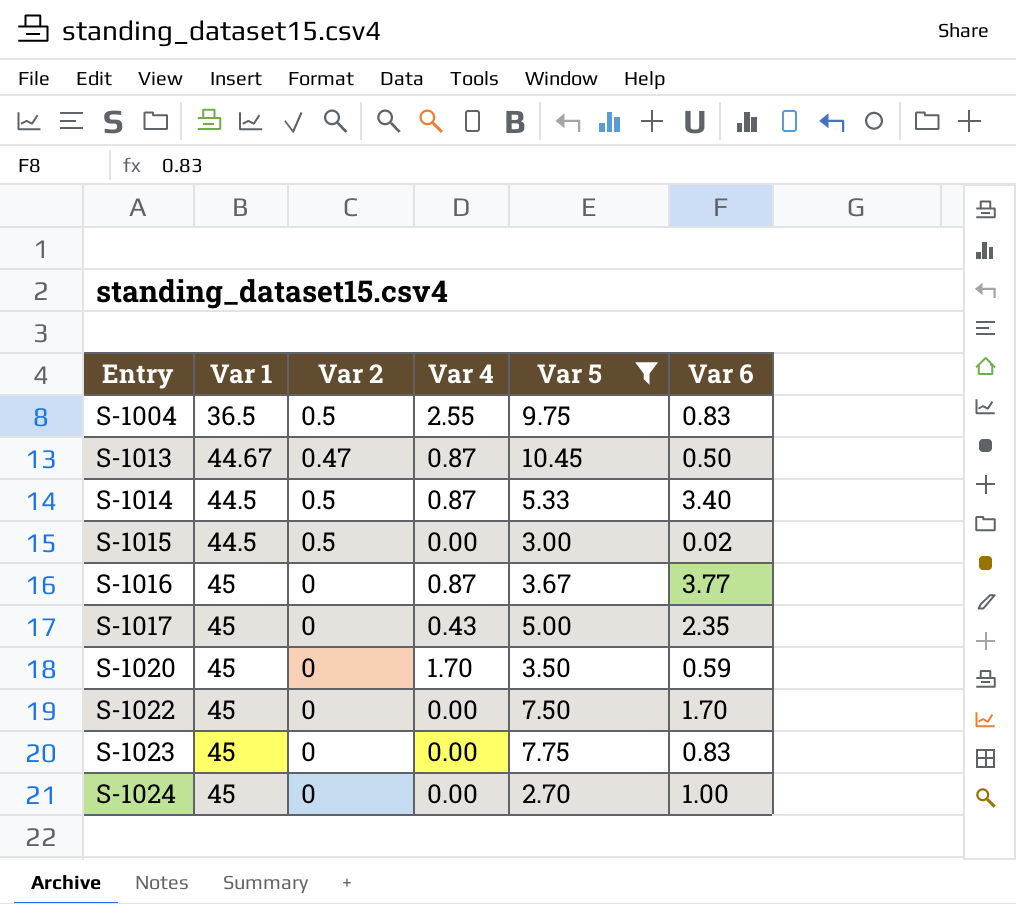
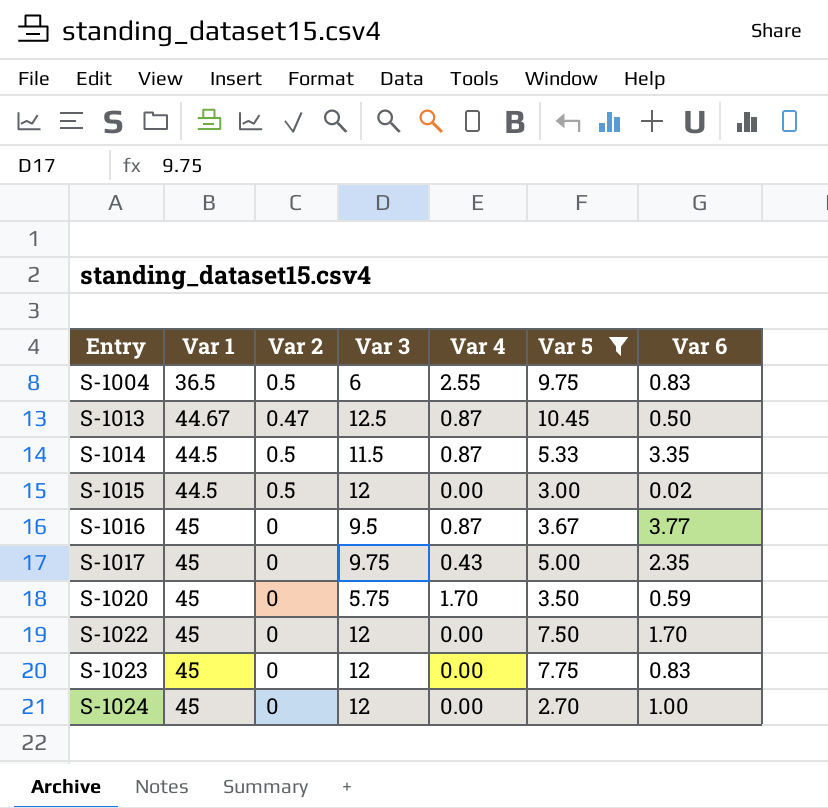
column Var 3 | position: none -> 4
S-1014 | Var 6: 3.40 -> 3.35

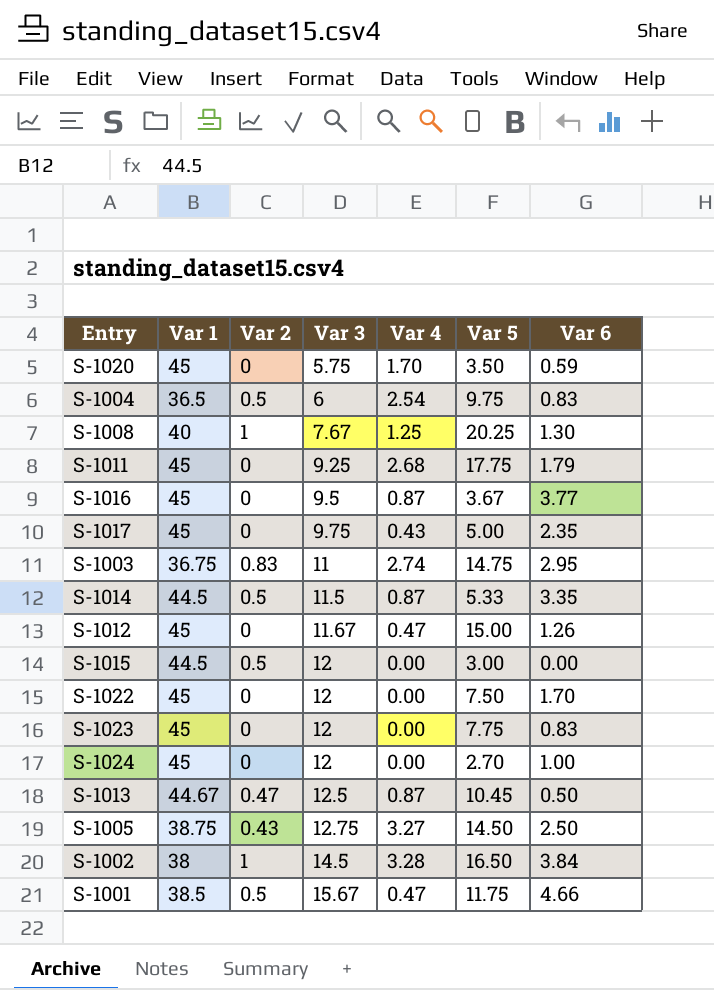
filter: Var 5 <= 10.45 -> none
row order: Entry ascending -> Var 3 ascending
S-1004 | Var 4: 2.55 -> 2.54
S-1015 | Var 6: 0.02 -> 0.00

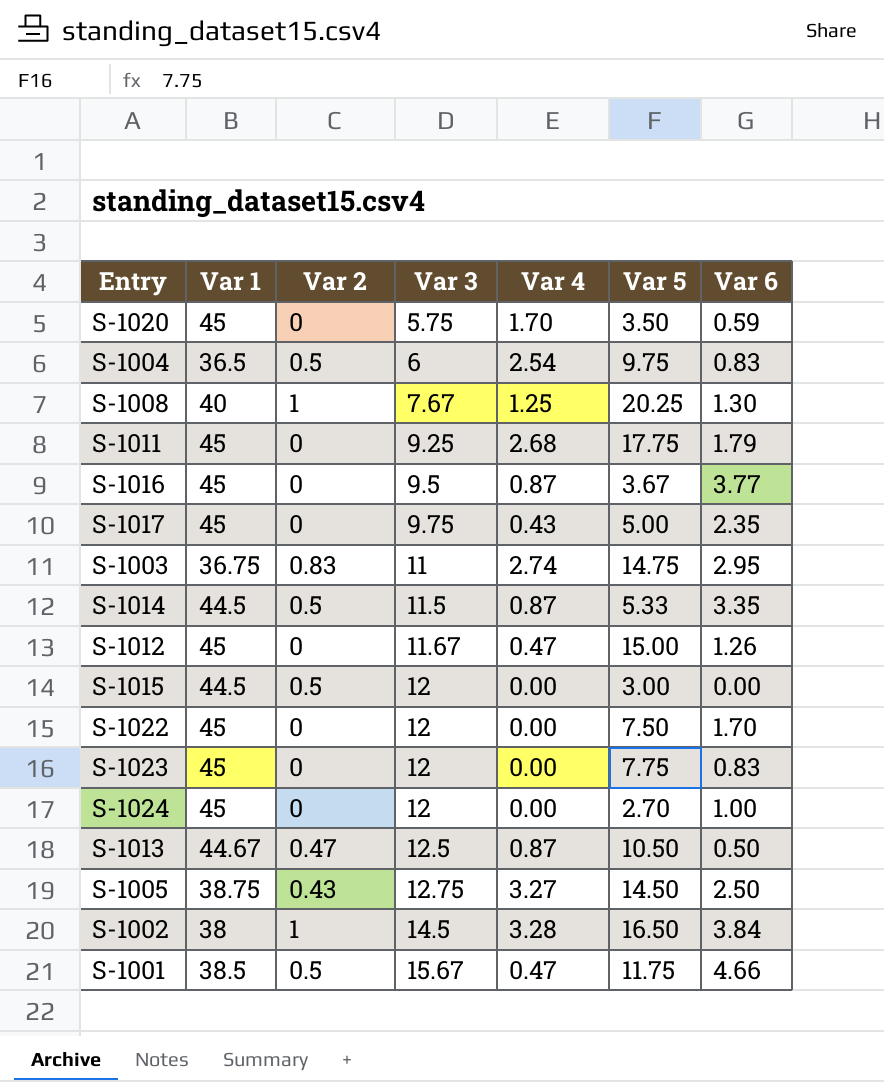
S-1013 | Var 5: 10.45 -> 10.50

